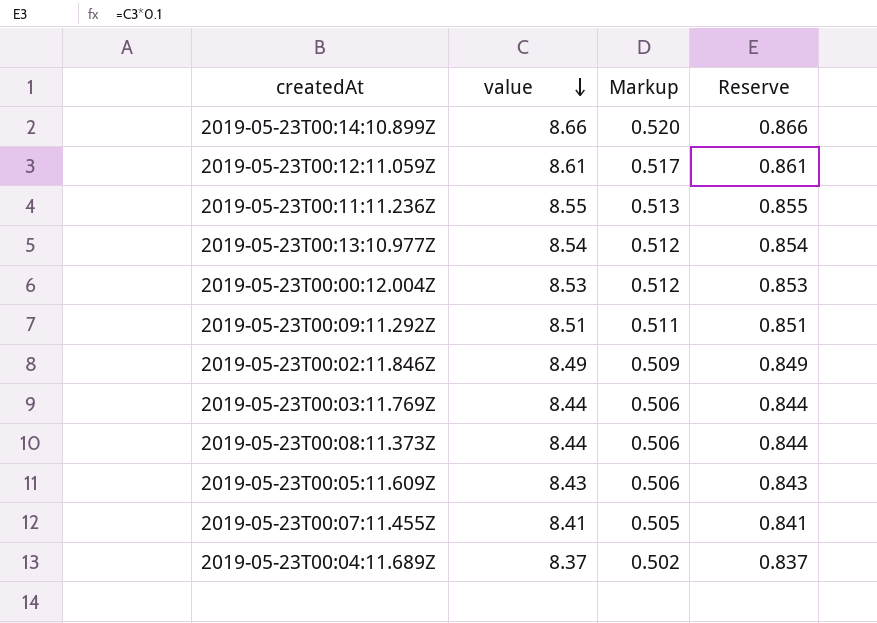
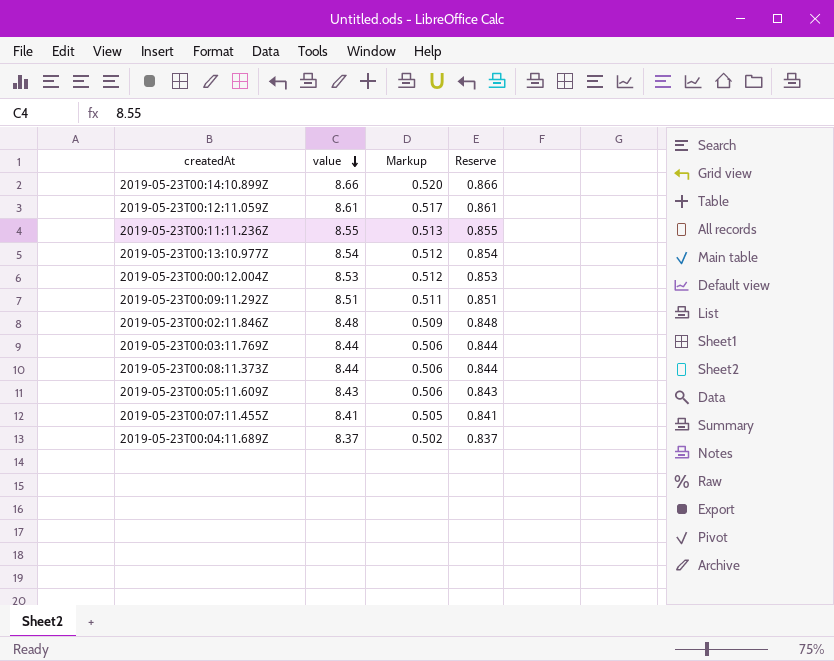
2019-05-23T00:02:11.846Z | value: 8.49 -> 8.48
2019-05-23T00:02:11.846Z | Reserve: 0.849 -> 0.848

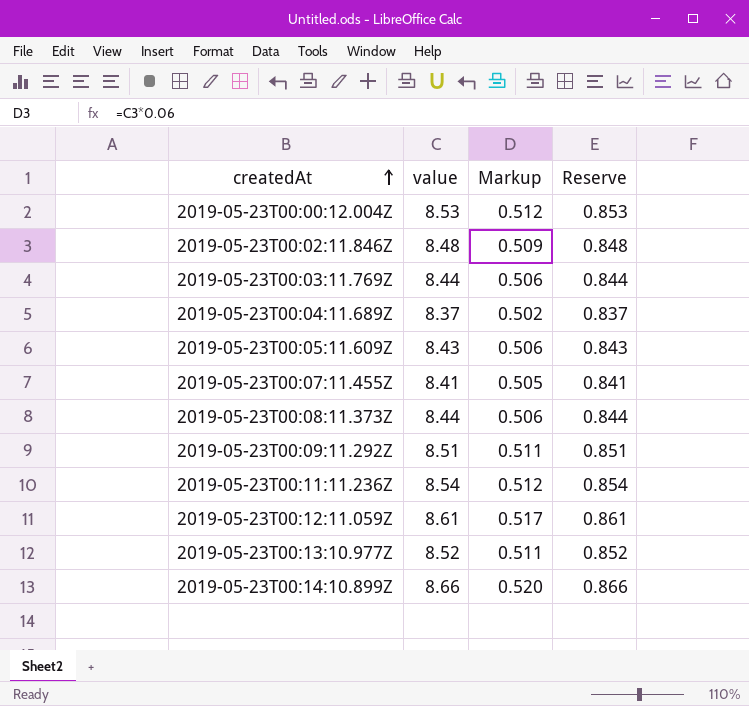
row order: value descending -> createdAt ascending
2019-05-23T00:11:11.236Z | value: 8.55 -> 8.54
2019-05-23T00:11:11.236Z | Markup: 0.513 -> 0.512
2019-05-23T00:11:11.236Z | Reserve: 0.855 -> 0.854
2019-05-23T00:13:10.977Z | value: 8.54 -> 8.52
2019-05-23T00:13:10.977Z | Markup: 0.512 -> 0.511
2019-05-23T00:13:10.977Z | Reserve: 0.854 -> 0.852

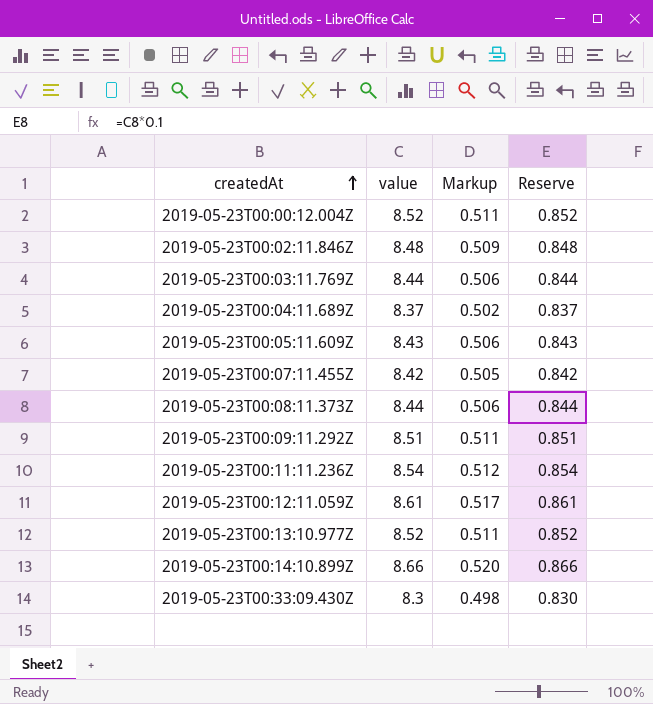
2019-05-23T00:00:12.004Z | value: 8.53 -> 8.52
2019-05-23T00:00:12.004Z | Markup: 0.512 -> 0.511
2019-05-23T00:00:12.004Z | Reserve: 0.853 -> 0.852
2019-05-23T00:07:11.455Z | value: 8.41 -> 8.42
2019-05-23T00:07:11.455Z | Reserve: 0.841 -> 0.842
row 2019-05-23T00:33:09.430Z: none -> 8.3 | 0.498 | 0.830

